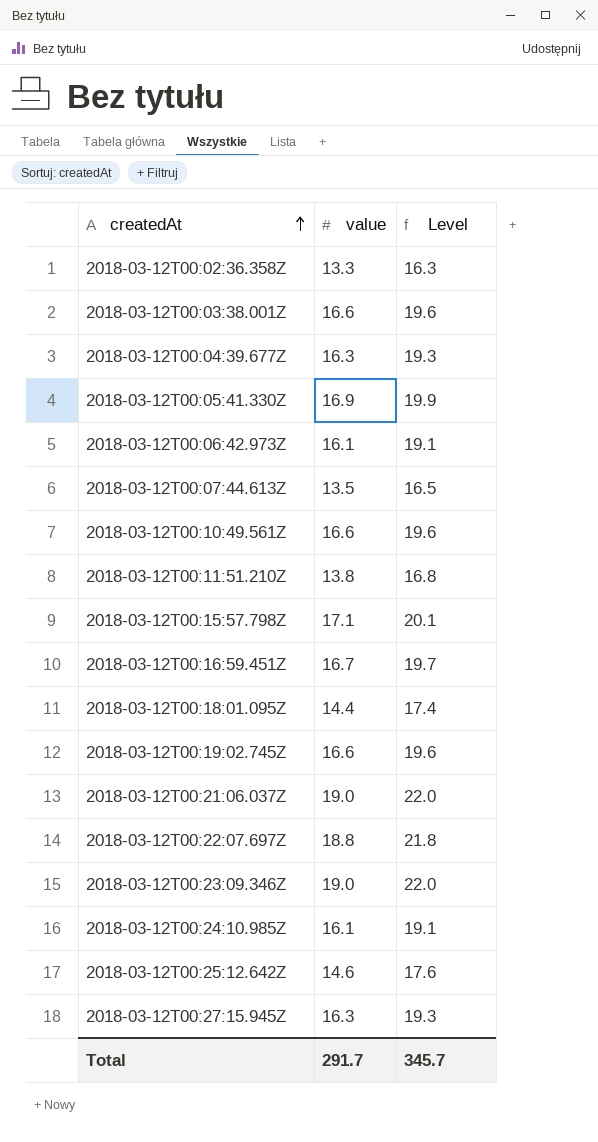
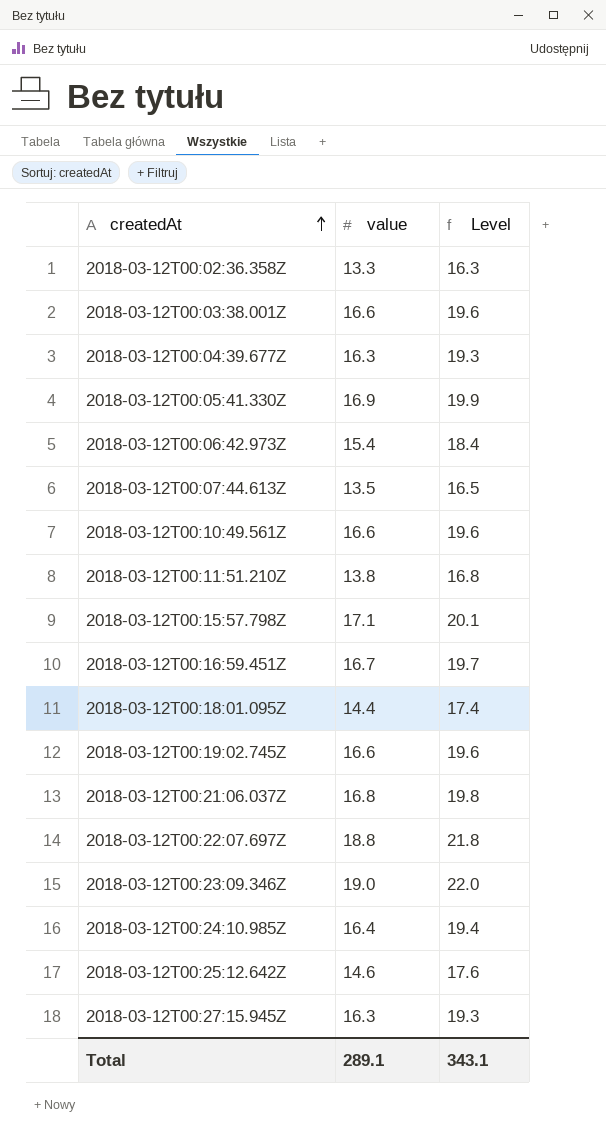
2018-03-12T00:06:42.973Z | value: 16.1 -> 15.4
2018-03-12T00:06:42.973Z | Level: 19.1 -> 18.4
2018-03-12T00:21:06.037Z | value: 19.0 -> 16.8
2018-03-12T00:21:06.037Z | Level: 22.0 -> 19.8
2018-03-12T00:24:10.985Z | value: 16.1 -> 16.4
2018-03-12T00:24:10.985Z | Level: 19.1 -> 19.4
Total | value: 291.7 -> 289.1
Total | Level: 345.7 -> 343.1

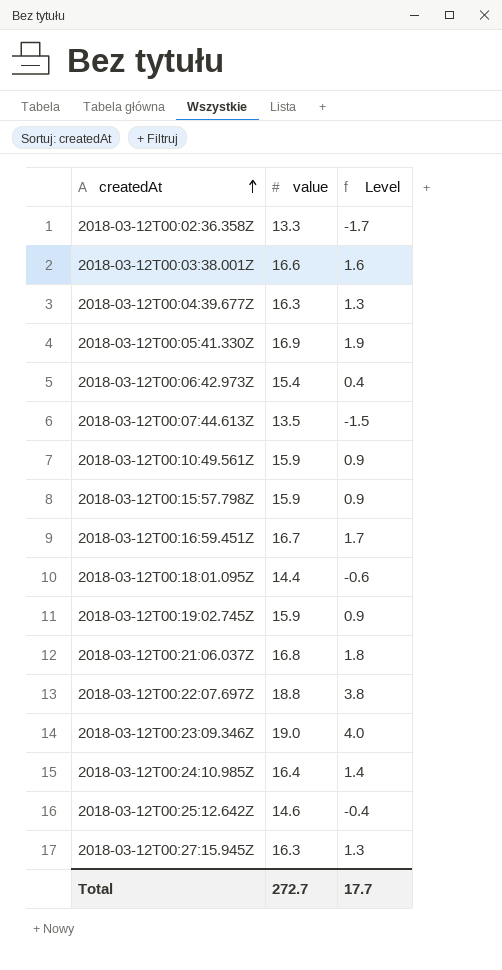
column Level | formula: [value] + 3 -> [value] - 15
row 2018-03-12T00:11:51.210Z: 13.8 | 16.8 -> none
2018-03-12T00:10:49.561Z | value: 16.6 -> 15.9
2018-03-12T00:15:57.798Z | value: 17.1 -> 15.9
2018-03-12T00:19:02.745Z | value: 16.6 -> 15.9
Total | value: 289.1 -> 272.7
Total | Level: 343.1 -> 17.7

